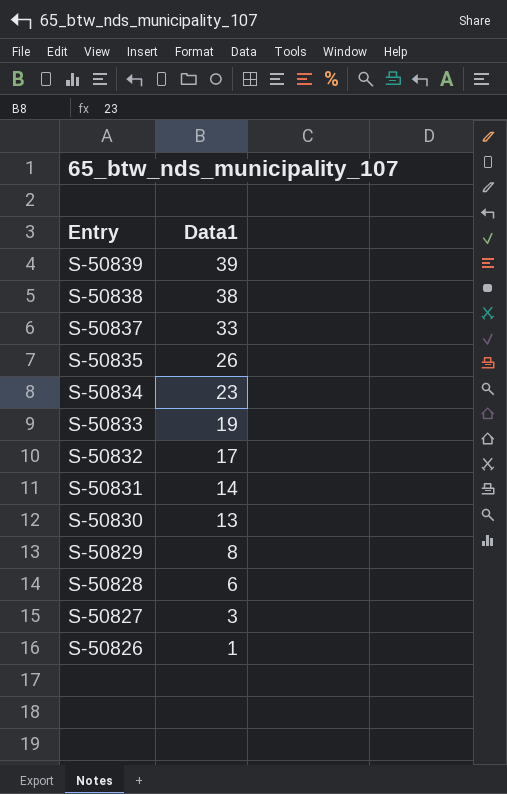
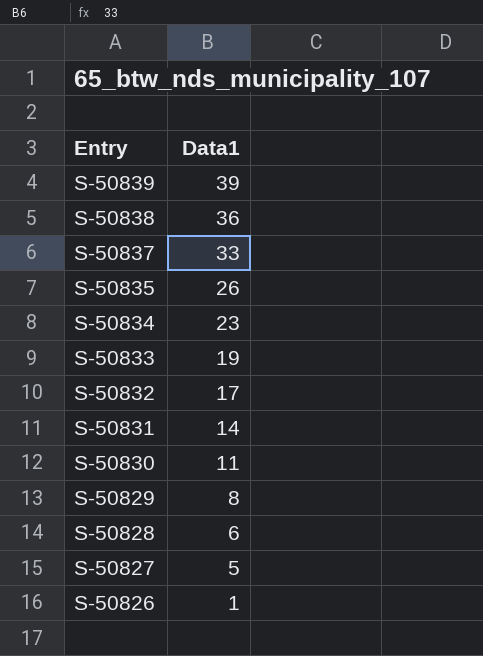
S-50838 | Data1: 38 -> 36
S-50830 | Data1: 13 -> 11
S-50827 | Data1: 3 -> 5

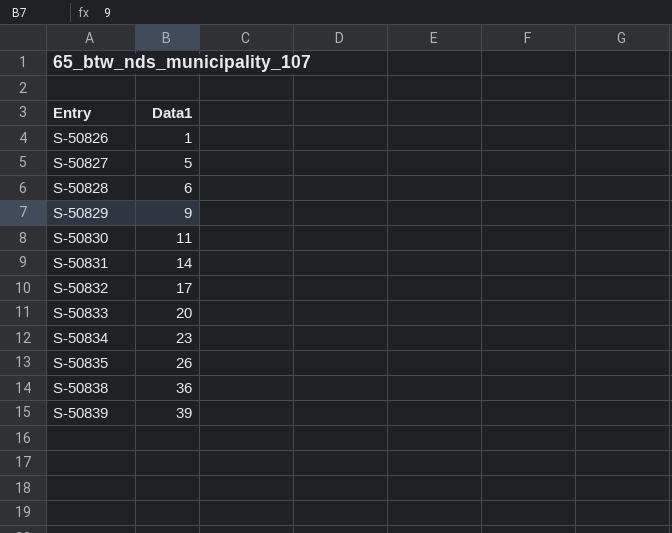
row order: Entry descending -> Entry ascending
row S-50837: 33 -> none
S-50829 | Data1: 8 -> 9
S-50833 | Data1: 19 -> 20

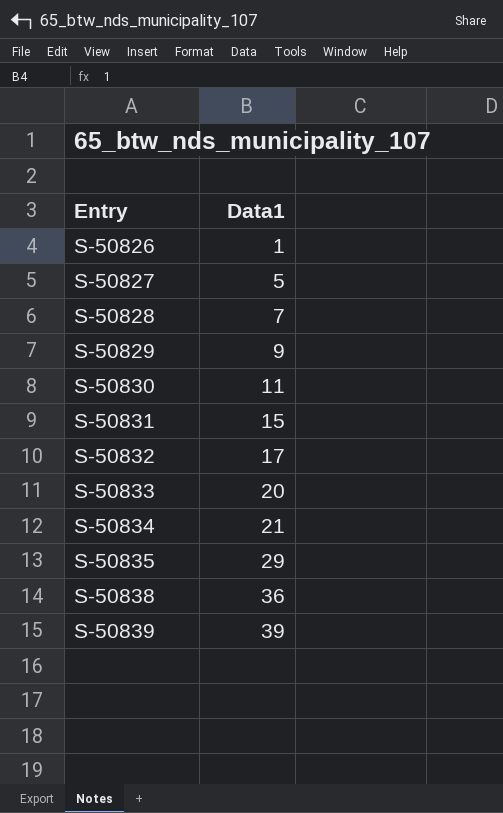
S-50828 | Data1: 6 -> 7
S-50831 | Data1: 14 -> 15
S-50834 | Data1: 23 -> 21
S-50835 | Data1: 26 -> 29

